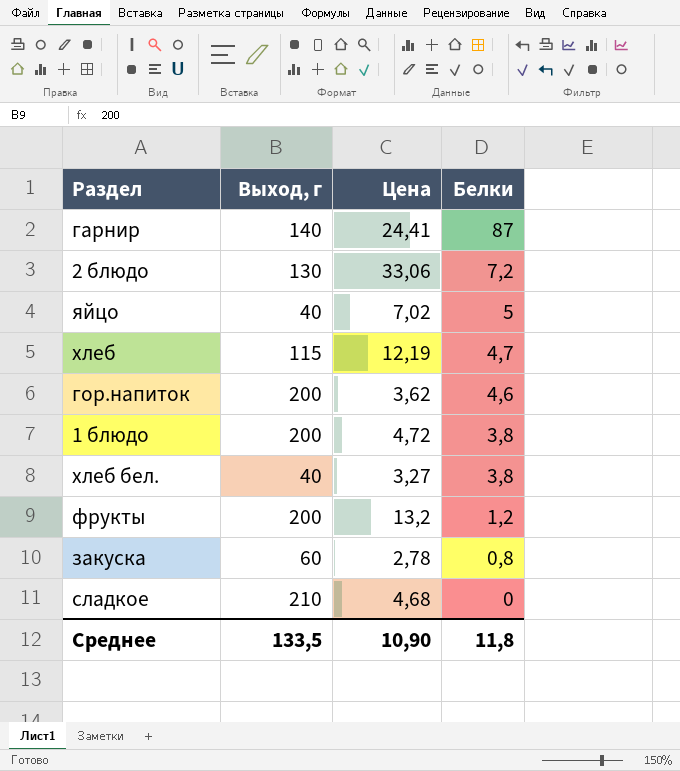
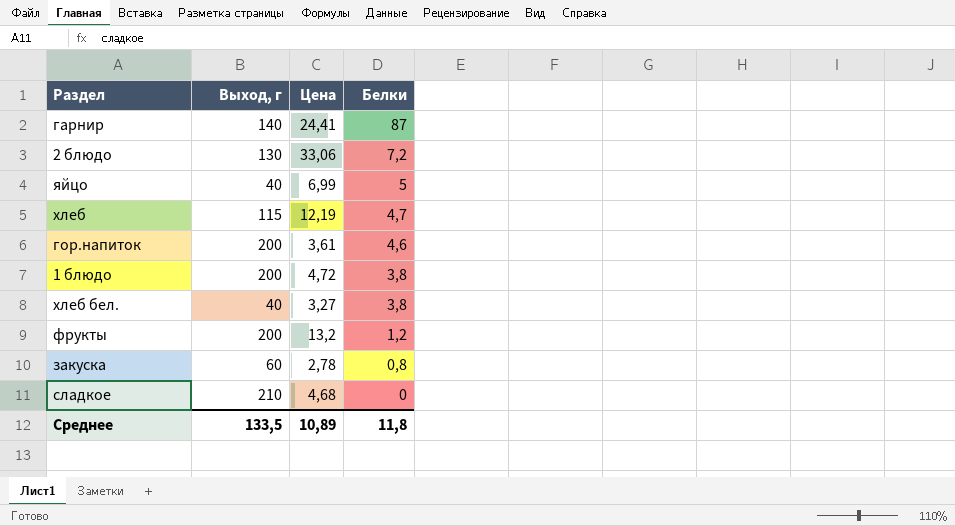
яйцо | Цена: 7,02 -> 6,99
гор.напиток | Цена: 3,62 -> 3,61
Среднее | Цена: 10,90 -> 10,89

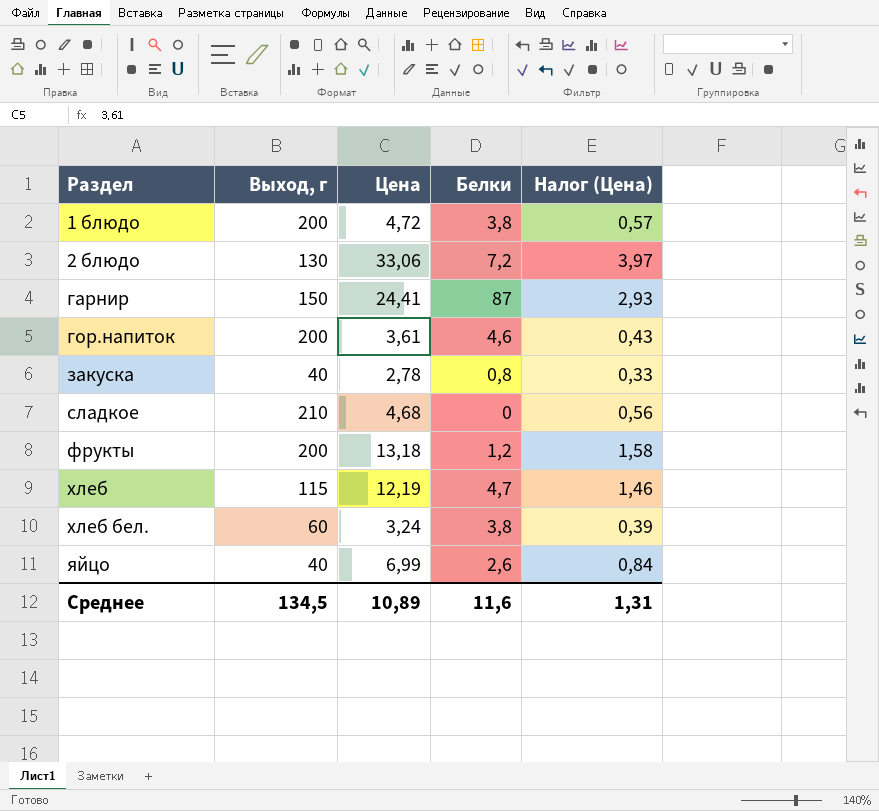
row order: Белки descending -> Раздел ascending
column Налог (Цена) | formula: none -> [Цена] * 0,12
гарнир | Выход, г: 140 -> 150
закуска | Выход, г: 60 -> 40
фрукты | Цена: 13,2 -> 13,18
хлеб бел. | Выход, г: 40 -> 60
хлеб бел. | Цена: 3,27 -> 3,24
яйцо | Белки: 5 -> 2,6
Среднее | Выход, г: 133,5 -> 134,5
Среднее | Белки: 11,8 -> 11,6

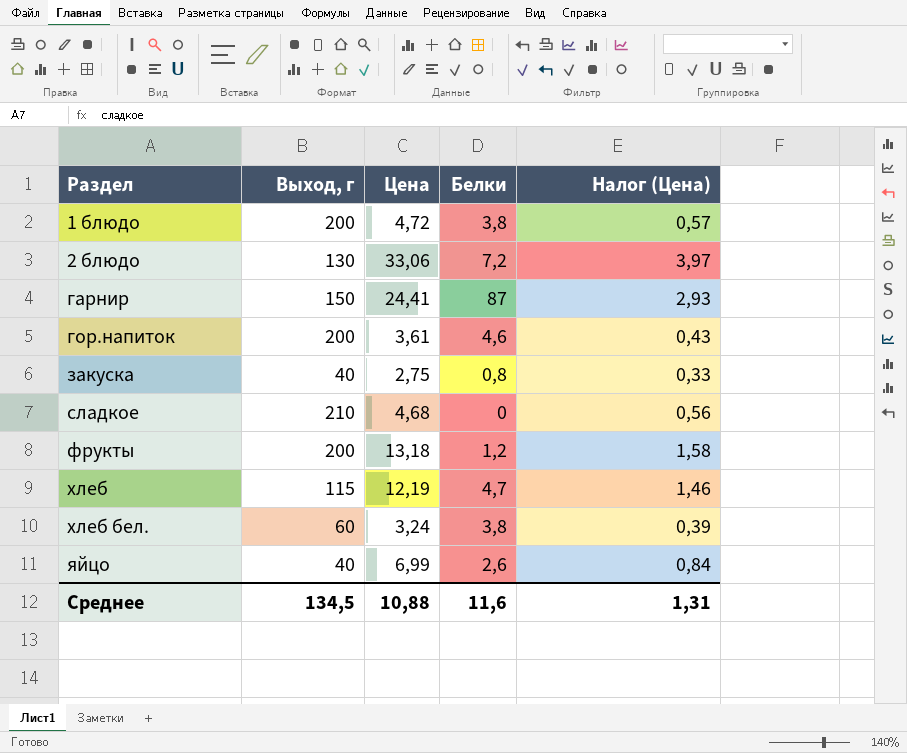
закуска | Цена: 2,78 -> 2,75
Среднее | Цена: 10,89 -> 10,88

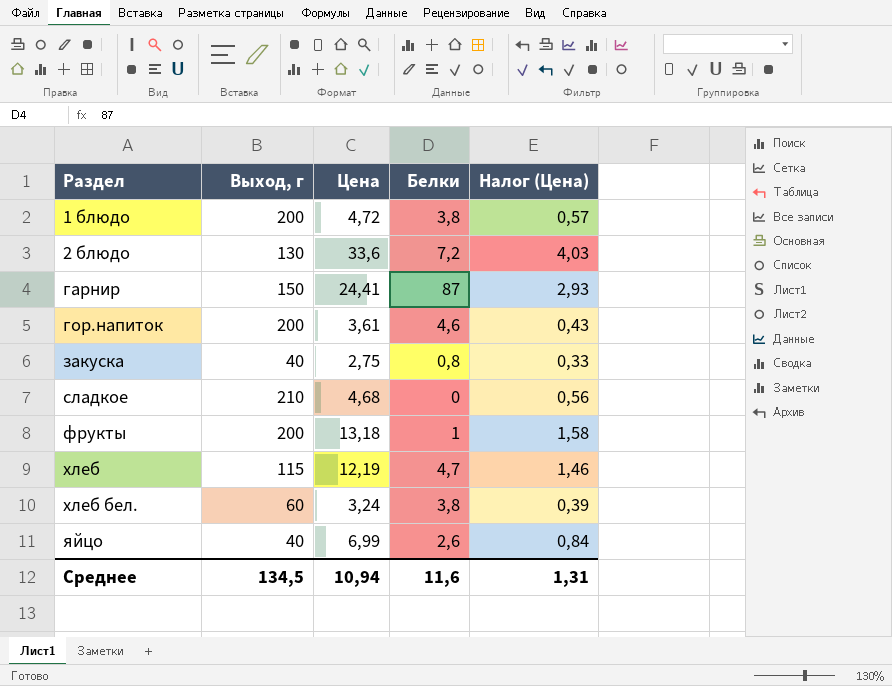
2 блюдо | Цена: 33,06 -> 33,6
2 блюдо | Налог (Цена): 3,97 -> 4,03
фрукты | Белки: 1,2 -> 1
Среднее | Цена: 10,88 -> 10,94

